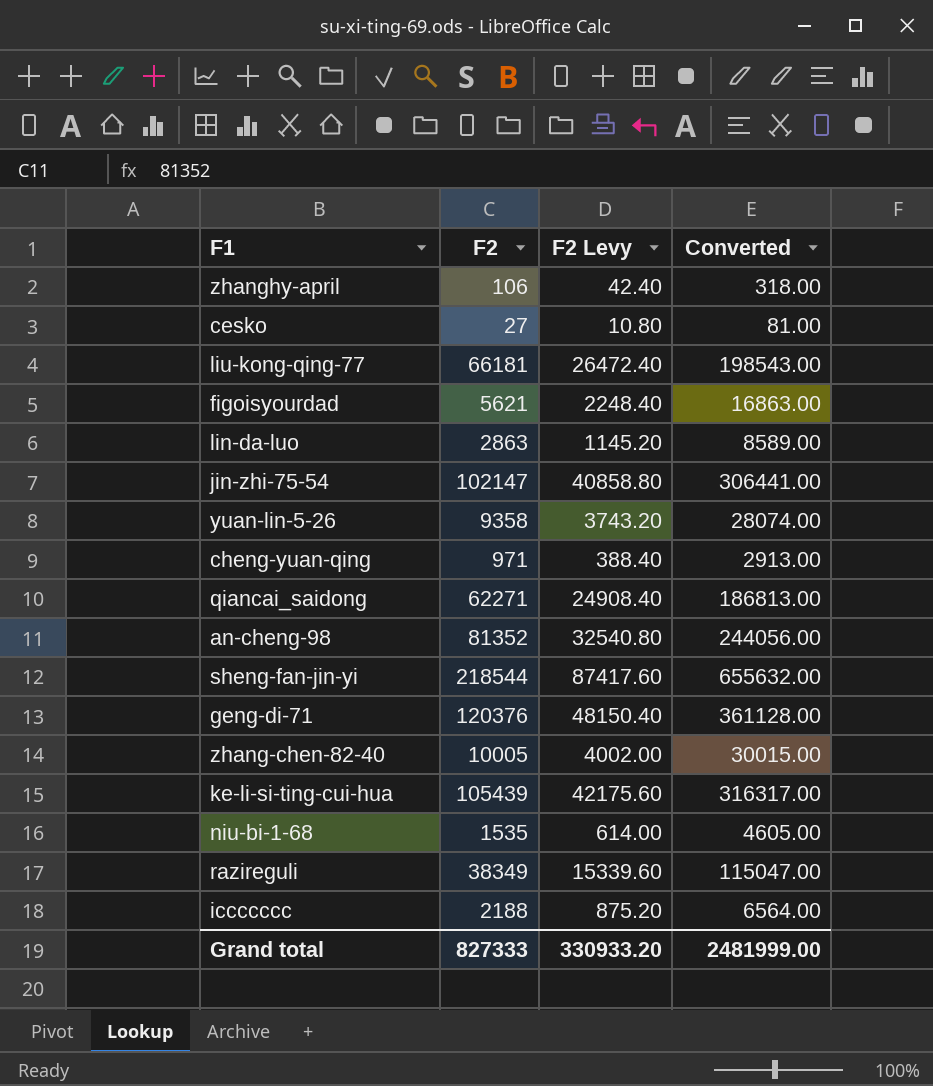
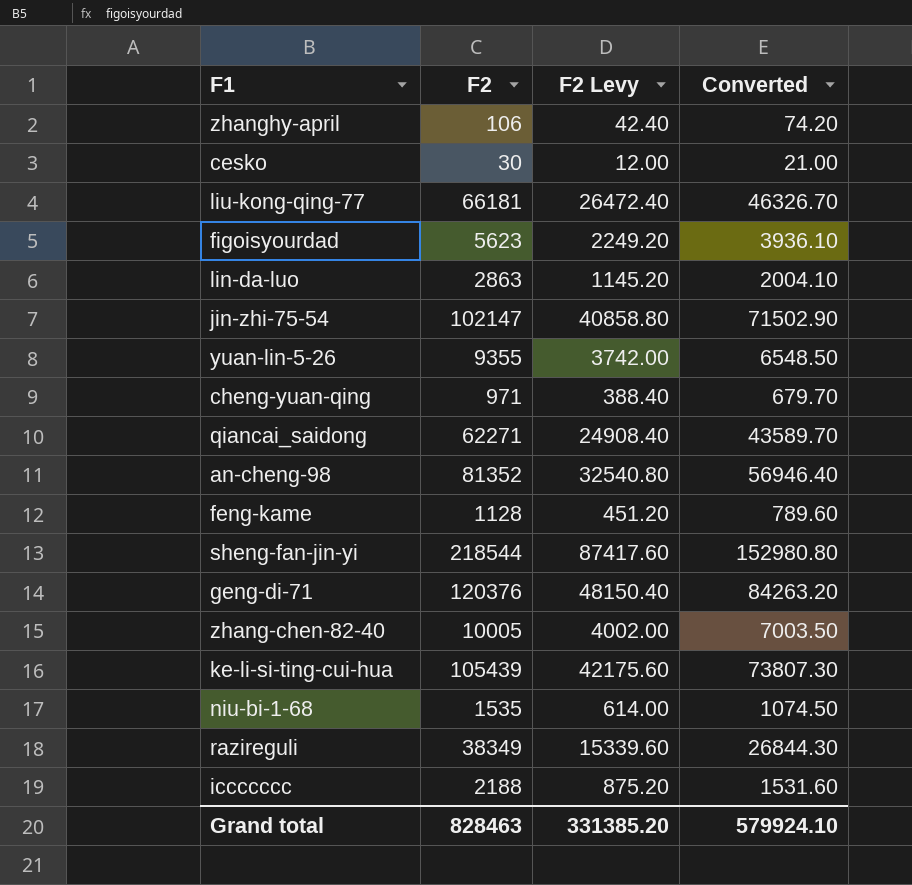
column Converted | formula: [F2] * 3 -> [F2] * 0.7
cesko | F2: 27 -> 30
cesko | F2 Levy: 10.80 -> 12.00
figoisyourdad | F2: 5621 -> 5623
figoisyourdad | F2 Levy: 2248.40 -> 2249.20
yuan-lin-5-26 | F2: 9358 -> 9355
yuan-lin-5-26 | F2 Levy: 3743.20 -> 3742.00
row feng-kame: none -> 1128 | 451.20 | 789.60
Grand total | F2: 827333 -> 828463
Grand total | F2 Levy: 330933.20 -> 331385.20
Grand total | Converted: 2481999.00 -> 579924.10

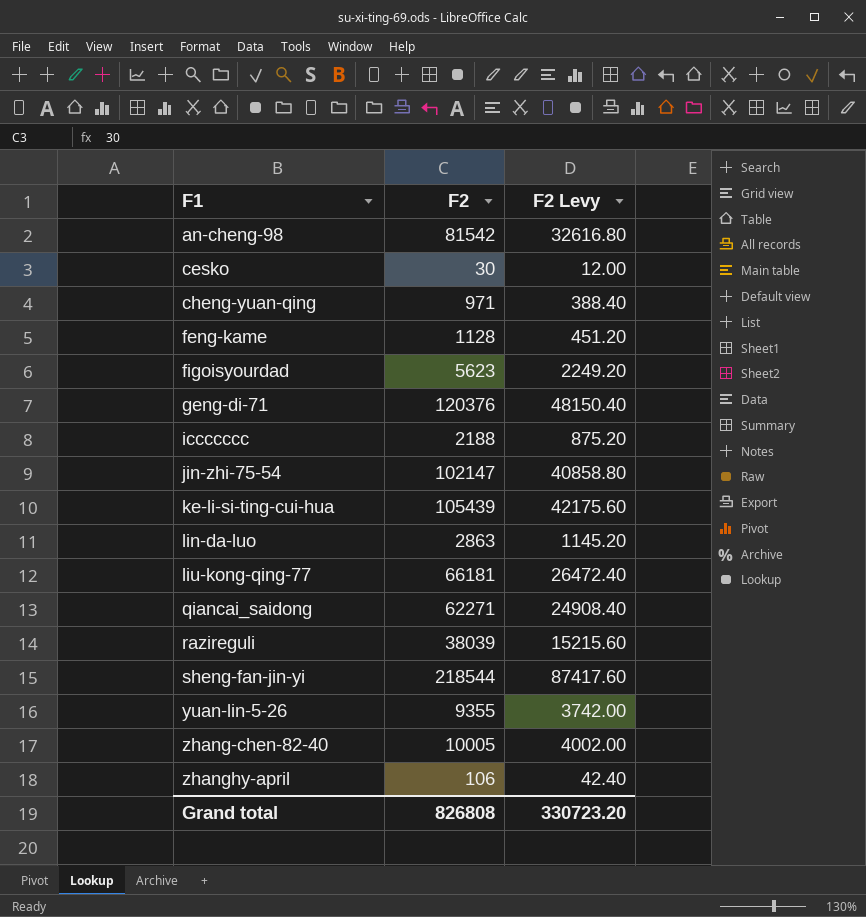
row order: none -> F1 ascending
column Converted | formula: [F2] * 0.7 -> none
row niu-bi-1-68: 1535 | 614.00 | 1074.50 -> none
an-cheng-98 | F2: 81352 -> 81542
an-cheng-98 | F2 Levy: 32540.80 -> 32616.80
razireguli | F2: 38349 -> 38039
razireguli | F2 Levy: 15339.60 -> 15215.60
Grand total | F2: 828463 -> 826808
Grand total | F2 Levy: 331385.20 -> 330723.20

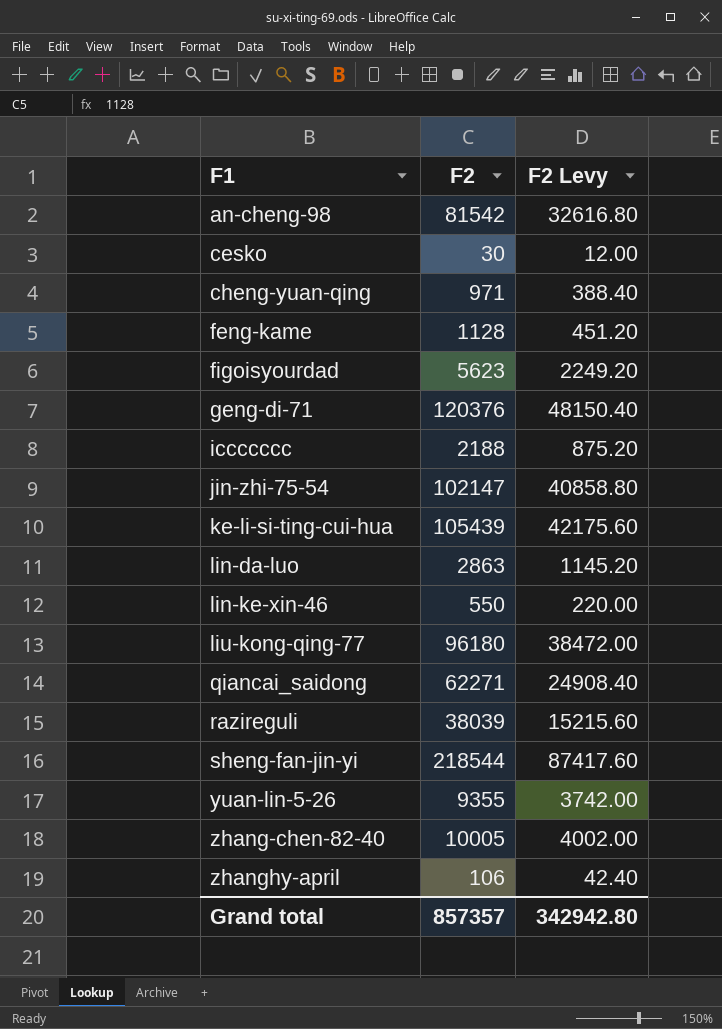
row lin-ke-xin-46: none -> 550 | 220.00
liu-kong-qing-77 | F2: 66181 -> 96180
liu-kong-qing-77 | F2 Levy: 26472.40 -> 38472.00
Grand total | F2: 826808 -> 857357
Grand total | F2 Levy: 330723.20 -> 342942.80

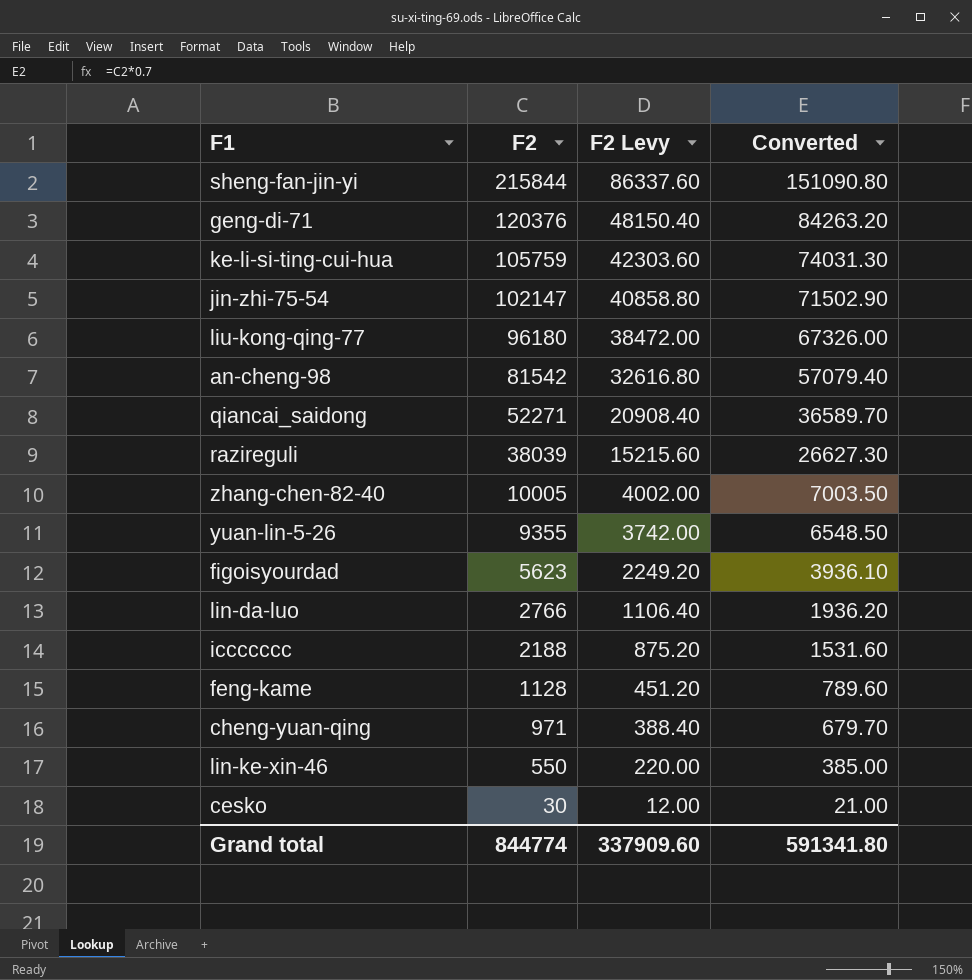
row order: F1 ascending -> F2 descending
column Converted | formula: none -> [F2] * 0.7
row zhanghy-april: 106 | 42.40 -> none
sheng-fan-jin-yi | F2: 218544 -> 215844
sheng-fan-jin-yi | F2 Levy: 87417.60 -> 86337.60
ke-li-si-ting-cui-hua | F2: 105439 -> 105759
ke-li-si-ting-cui-hua | F2 Levy: 42175.60 -> 42303.60
qiancai_saidong | F2: 62271 -> 52271
qiancai_saidong | F2 Levy: 24908.40 -> 20908.40
lin-da-luo | F2: 2863 -> 2766
lin-da-luo | F2 Levy: 1145.20 -> 1106.40
Grand total | F2: 857357 -> 844774
Grand total | F2 Levy: 342942.80 -> 337909.60

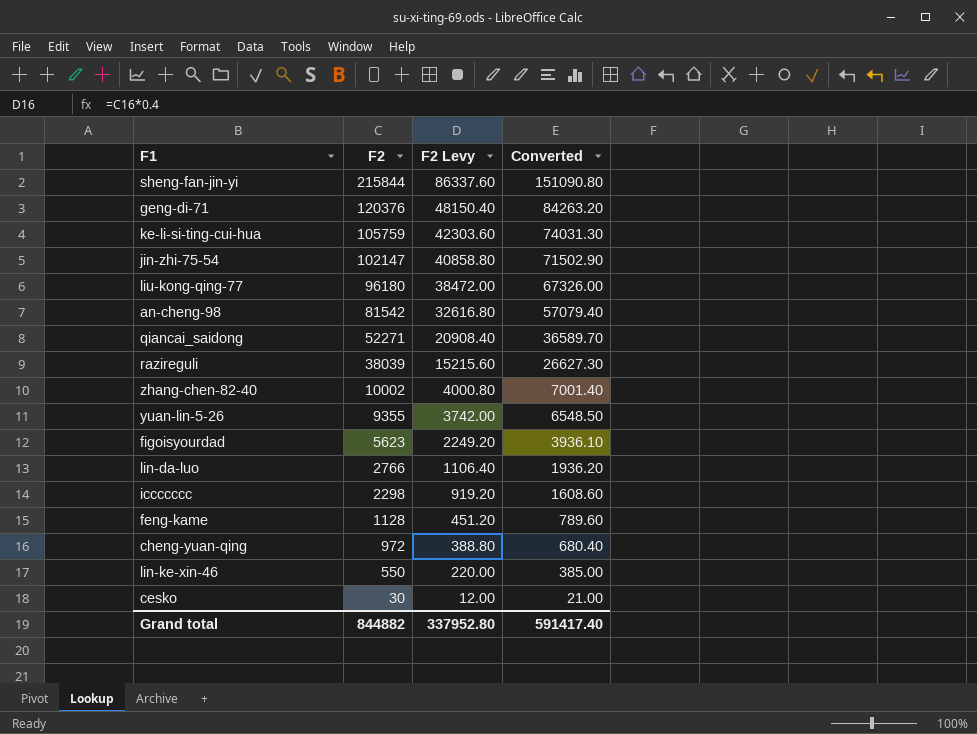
zhang-chen-82-40 | F2: 10005 -> 10002
zhang-chen-82-40 | F2 Levy: 4002.00 -> 4000.80
zhang-chen-82-40 | Converted: 7003.50 -> 7001.40
iccccccc | F2: 2188 -> 2298
iccccccc | F2 Levy: 875.20 -> 919.20
iccccccc | Converted: 1531.60 -> 1608.60
cheng-yuan-qing | F2: 971 -> 972
cheng-yuan-qing | F2 Levy: 388.40 -> 388.80
cheng-yuan-qing | Converted: 679.70 -> 680.40
Grand total | F2: 844774 -> 844882
Grand total | F2 Levy: 337909.60 -> 337952.80
Grand total | Converted: 591341.80 -> 591417.40

